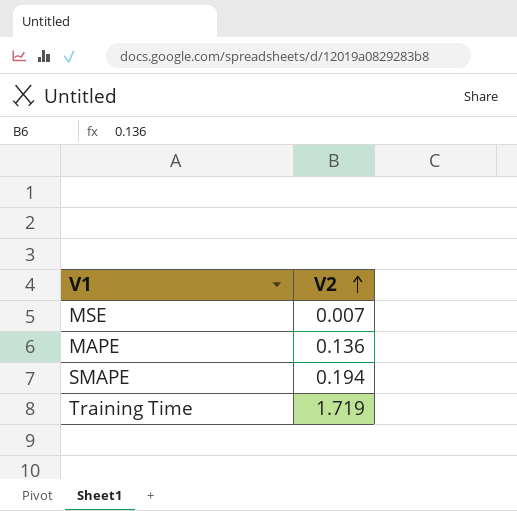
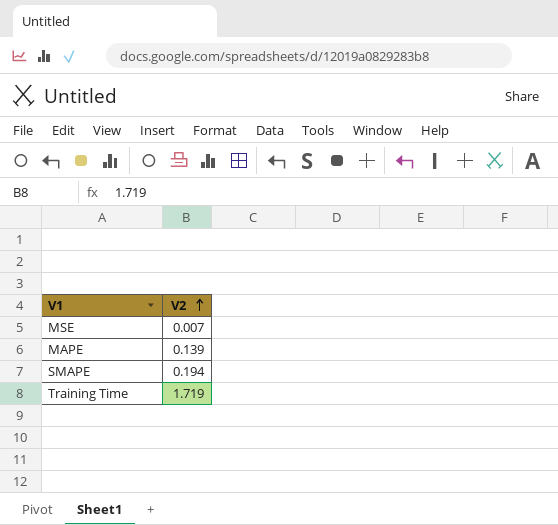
MAPE | V2: 0.136 -> 0.139

